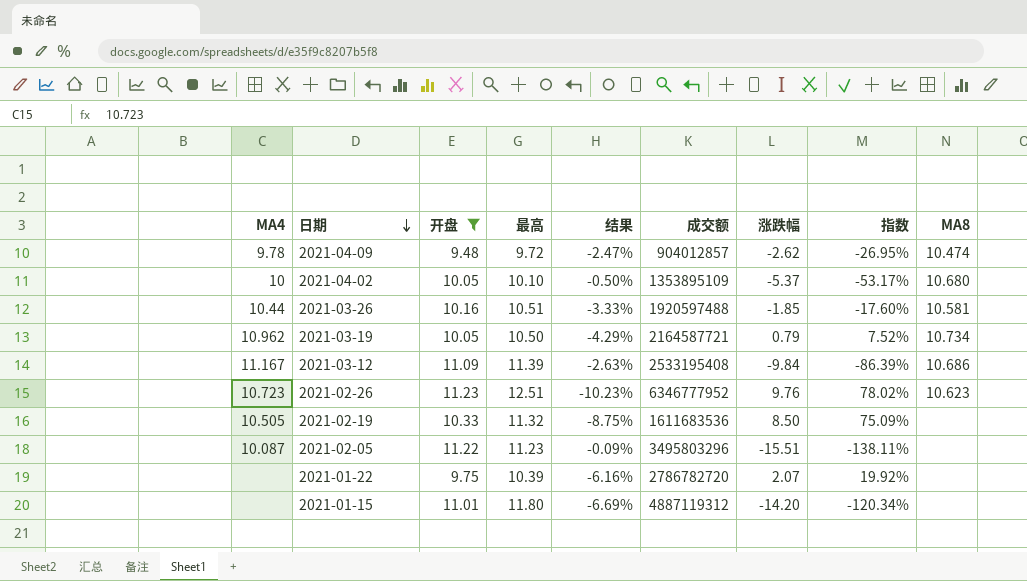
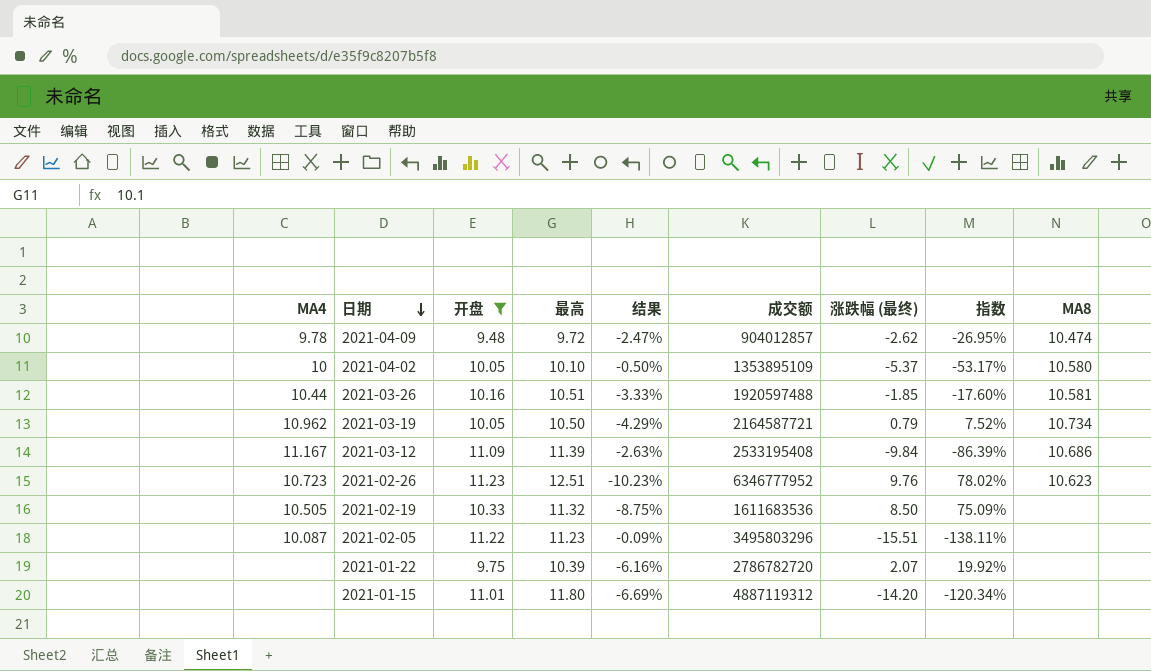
column name: 涨跌幅 -> 涨跌幅 (最终)
2021-04-02 | MA8: 10.680 -> 10.580

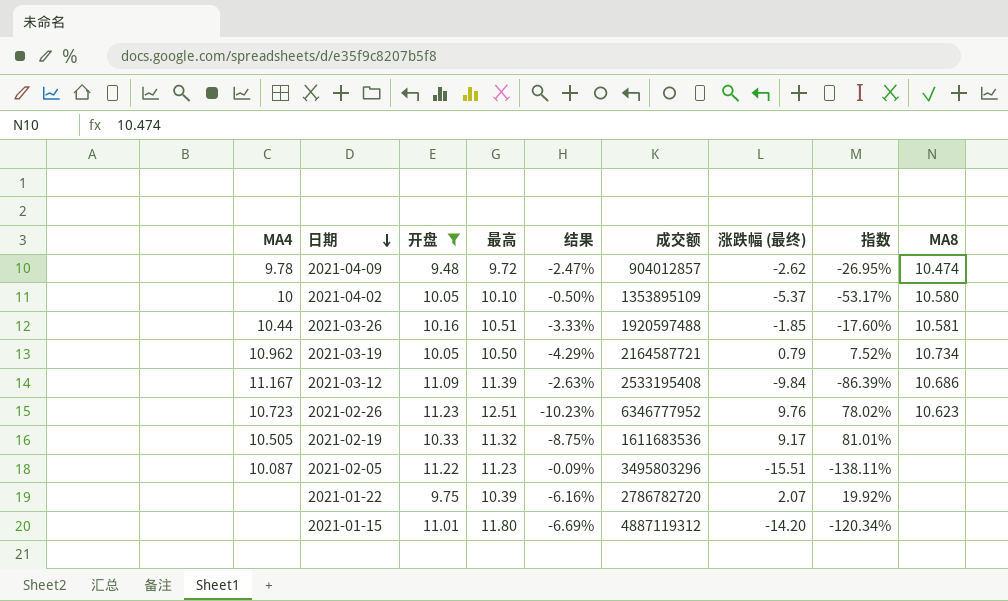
2021-02-19 | 涨跌幅 (最终): 8.50 -> 9.17
2021-02-19 | 指数: 75.09% -> 81.01%

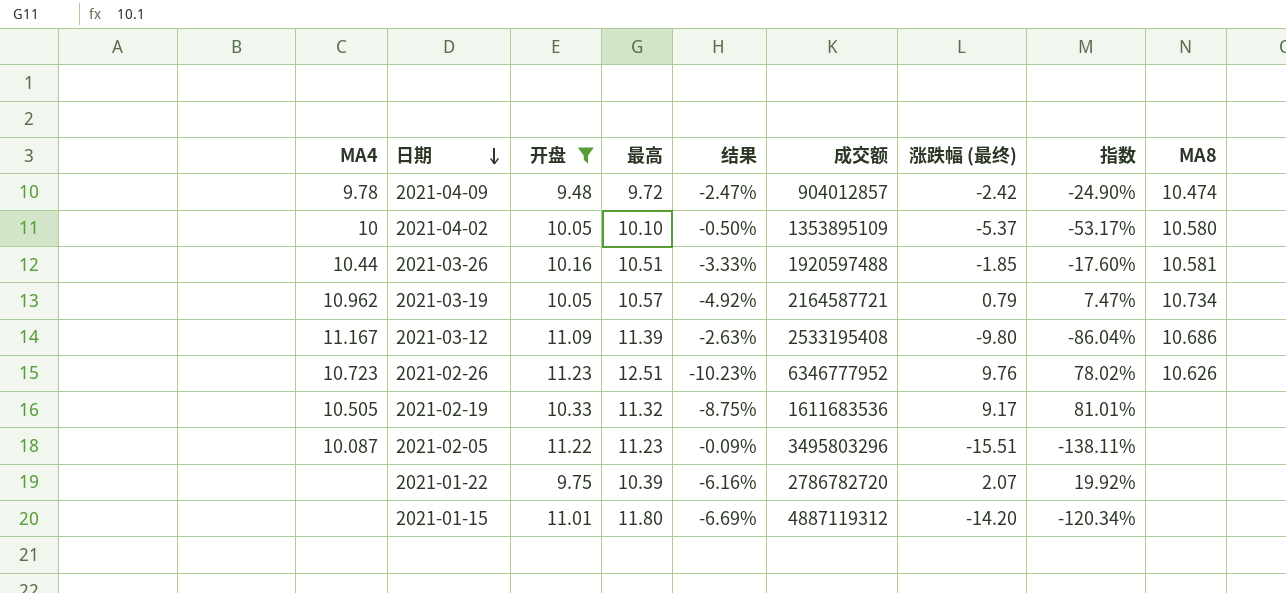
2021-04-09 | 涨跌幅 (最终): -2.62 -> -2.42
2021-04-09 | 指数: -26.95% -> -24.90%
2021-03-19 | 最高: 10.50 -> 10.57
2021-03-19 | 结果: -4.29% -> -4.92%
2021-03-19 | 指数: 7.52% -> 7.47%
2021-03-12 | 涨跌幅 (最终): -9.84 -> -9.80
2021-03-12 | 指数: -86.39% -> -86.04%
2021-02-26 | MA8: 10.623 -> 10.626

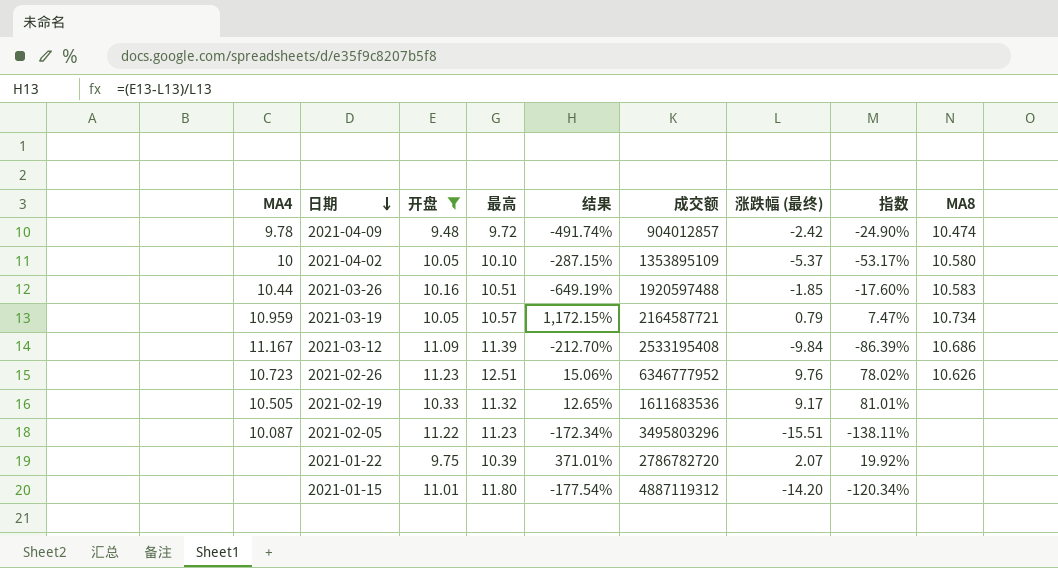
column 结果 | formula: ([开盘] - [最高]) / [最高] -> ([开盘] - [涨跌幅 (最终)]) / [涨跌幅 (最终)]
2021-03-26 | MA8: 10.581 -> 10.583
2021-03-19 | MA4: 10.962 -> 10.959
2021-03-12 | 涨跌幅 (最终): -9.80 -> -9.84
2021-03-12 | 指数: -86.04% -> -86.39%

